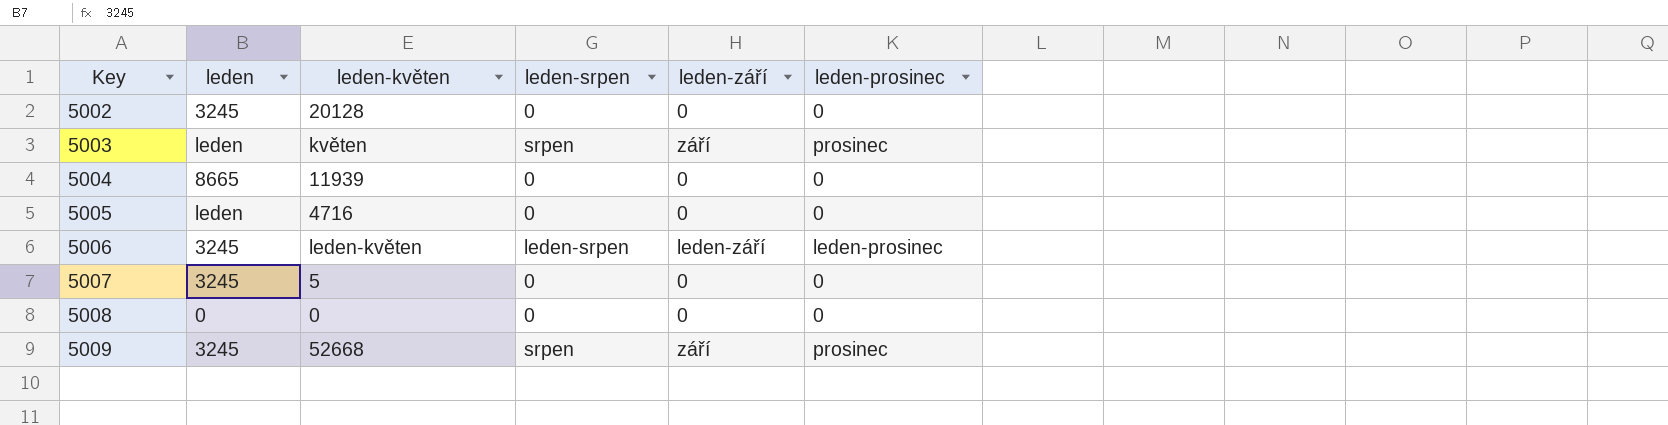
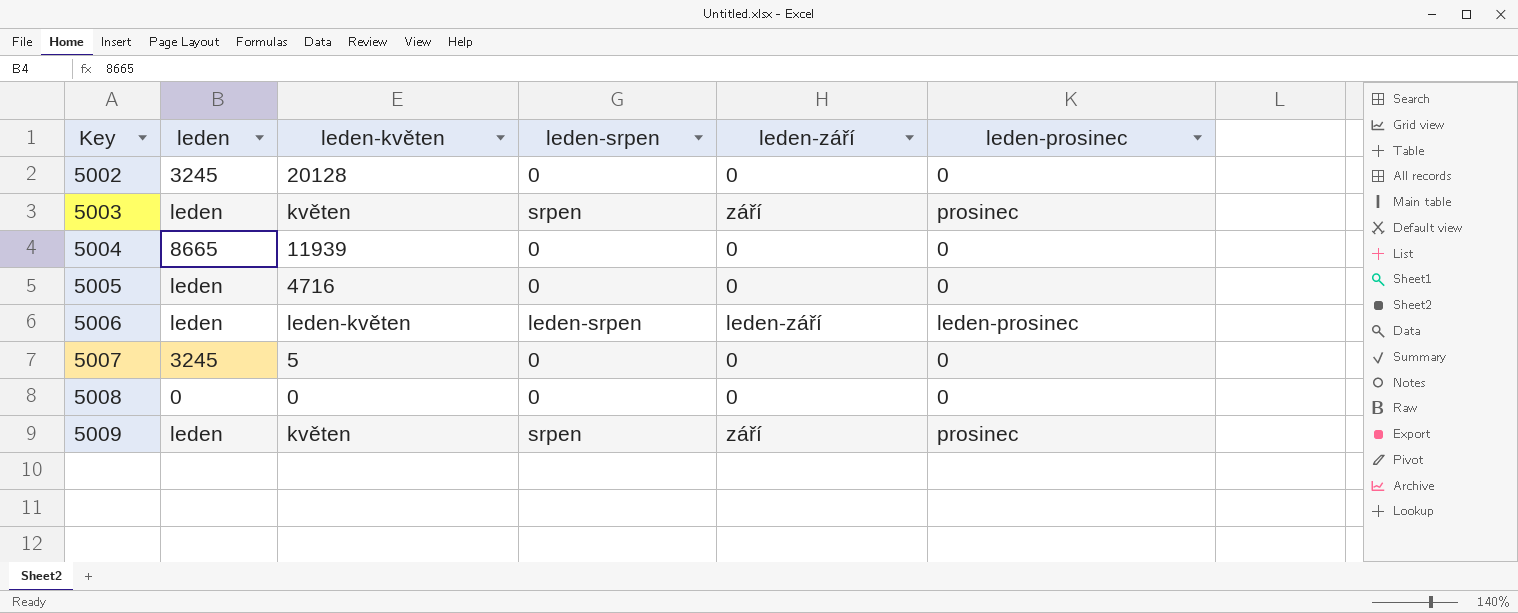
5006 | leden: 3245 -> leden
5009 | leden: 3245 -> leden
5009 | leden-květen: 52668 -> květen

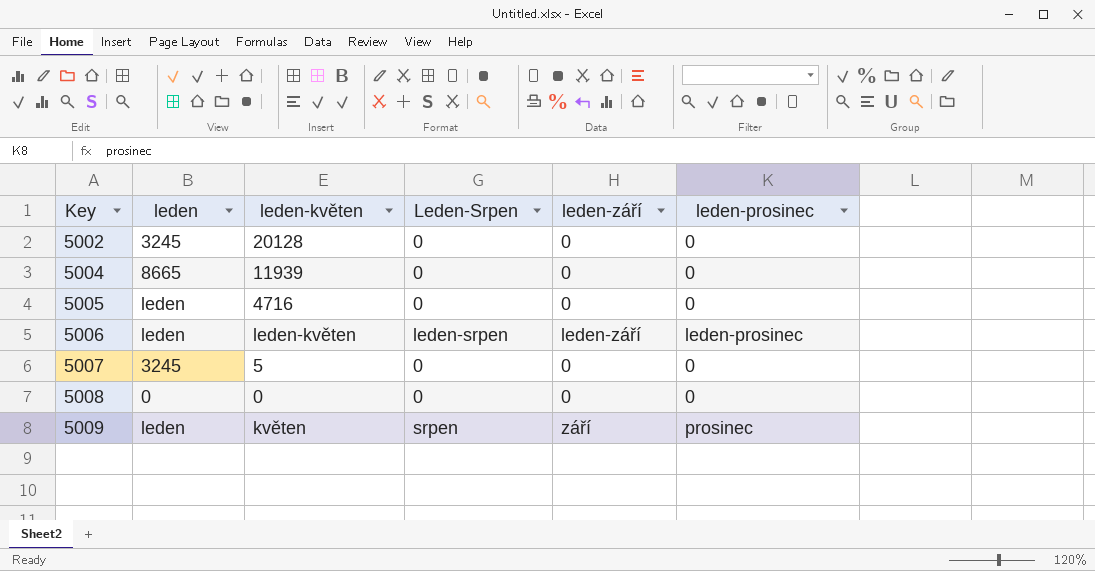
column name: leden-srpen -> Leden-Srpen
row 5003: leden | květen | srpen | září | prosinec -> none

